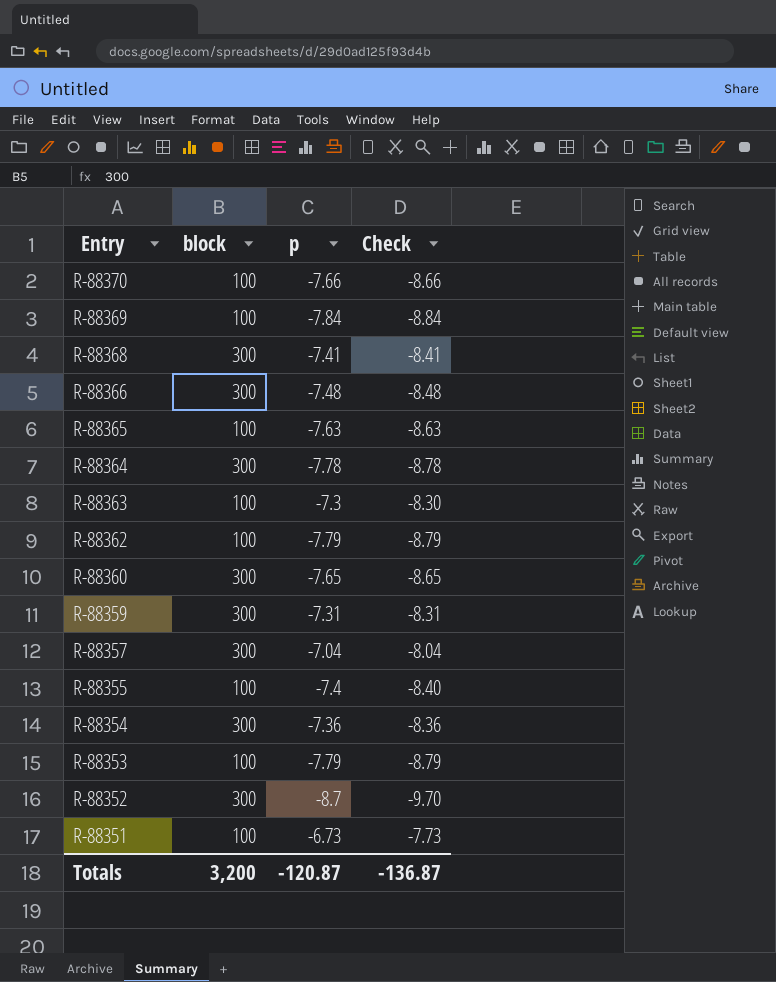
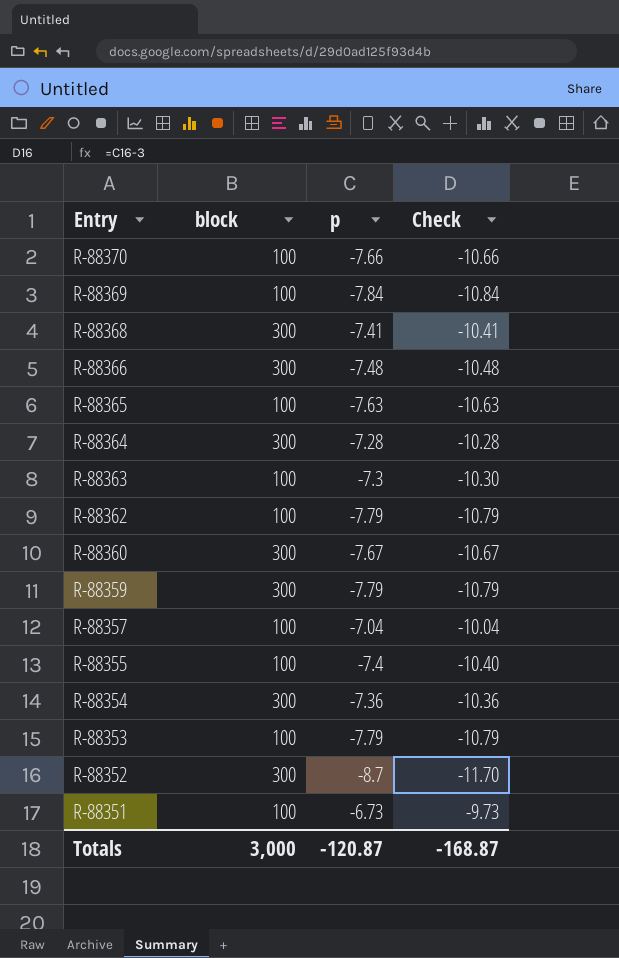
column Check | formula: [p] - 1 -> [p] - 3
R-88364 | p: -7.78 -> -7.28
R-88360 | p: -7.65 -> -7.67
R-88359 | p: -7.31 -> -7.79
R-88357 | block: 300 -> 100
Totals | block: 3,200 -> 3,000
Totals | Check: -136.87 -> -168.87

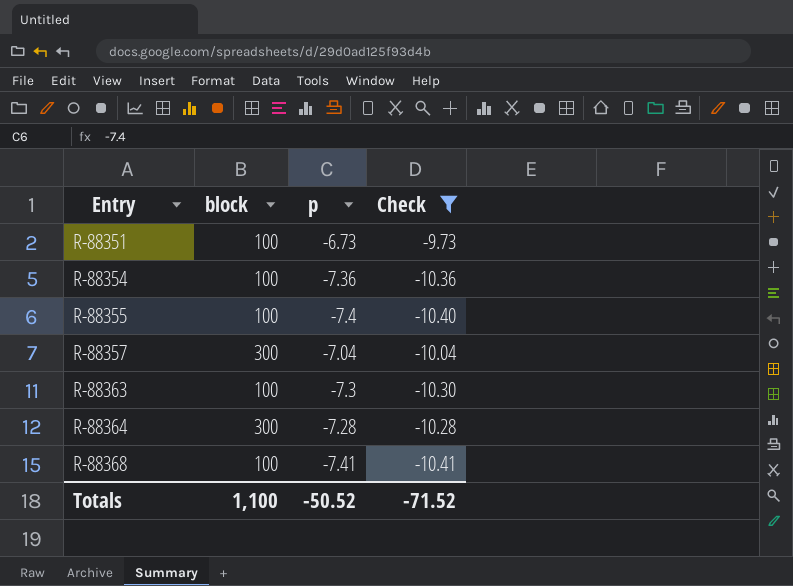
filter: none -> Check >= -10.41
row order: Entry descending -> Entry ascending
R-88354 | block: 300 -> 100
R-88357 | block: 100 -> 300
R-88368 | block: 300 -> 100
Totals | block: 3,000 -> 1,100
Totals | p: -120.87 -> -50.52
Totals | Check: -168.87 -> -71.52

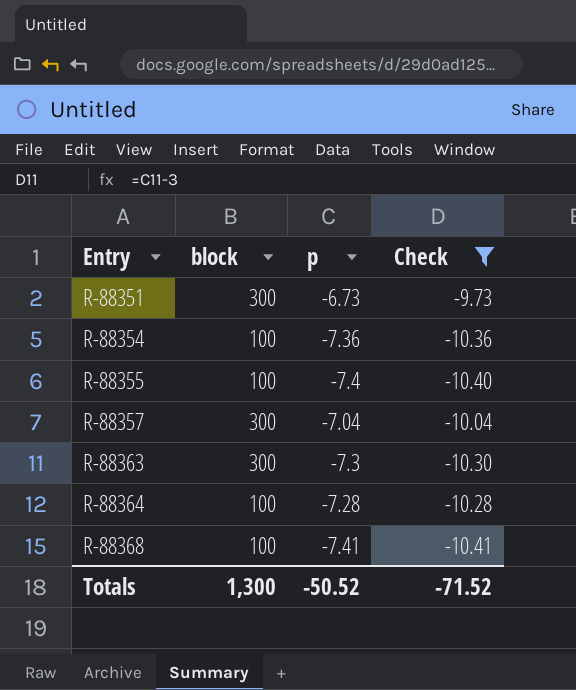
R-88351 | block: 100 -> 300
R-88363 | block: 100 -> 300
R-88364 | block: 300 -> 100
Totals | block: 1,100 -> 1,300

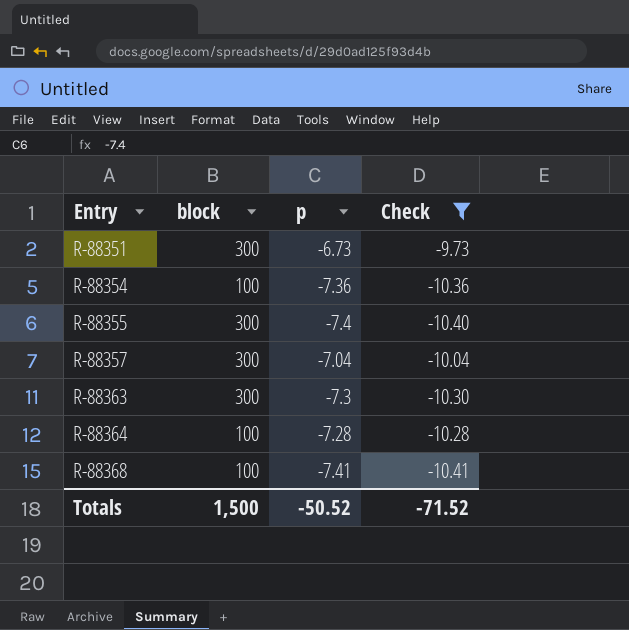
R-88355 | block: 100 -> 300
Totals | block: 1,300 -> 1,500

